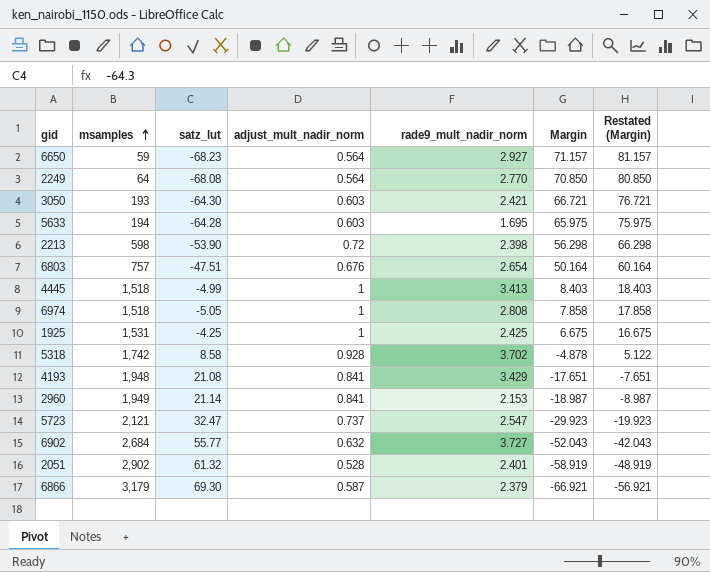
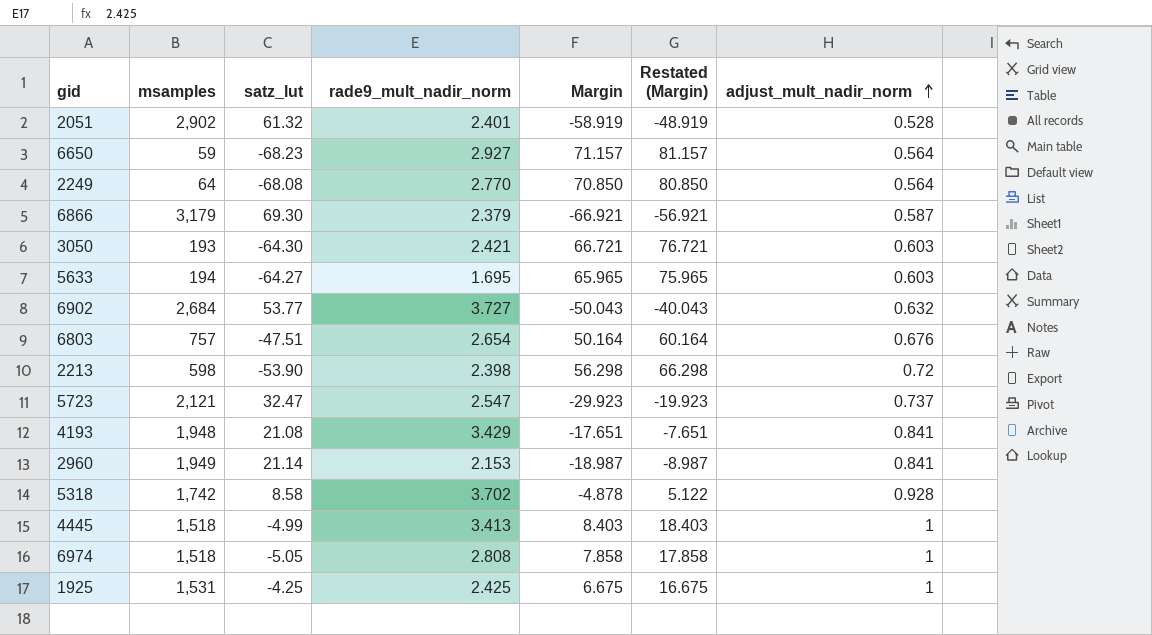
row order: msamples ascending -> adjust_mult_nadir_norm ascending
column adjust_mult_nadir_norm | position: 4 -> 7
5633 | satz_lut: -64.28 -> -64.27
5633 | Margin: 65.975 -> 65.965
5633 | Restated (Margin): 75.975 -> 75.965
6902 | satz_lut: 55.77 -> 53.77
6902 | Margin: -52.043 -> -50.043
6902 | Restated (Margin): -42.043 -> -40.043

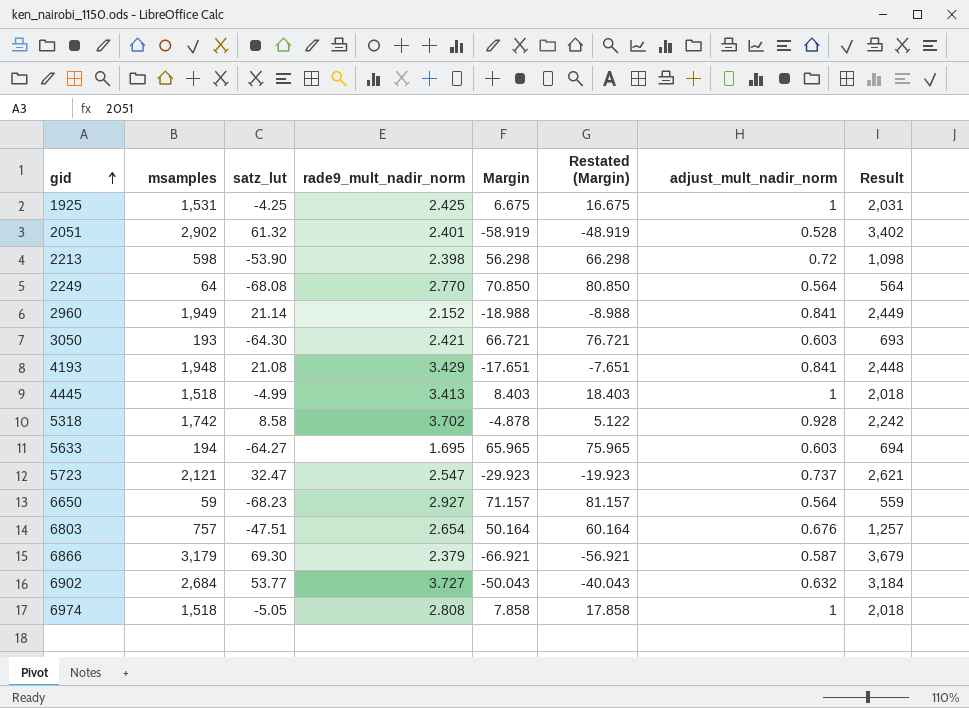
row order: adjust_mult_nadir_norm ascending -> gid ascending
column Result | formula: none -> [msamples] + 500
2960 | rade9_mult_nadir_norm: 2.153 -> 2.152
2960 | Margin: -18.987 -> -18.988
2960 | Restated (Margin): -8.987 -> -8.988

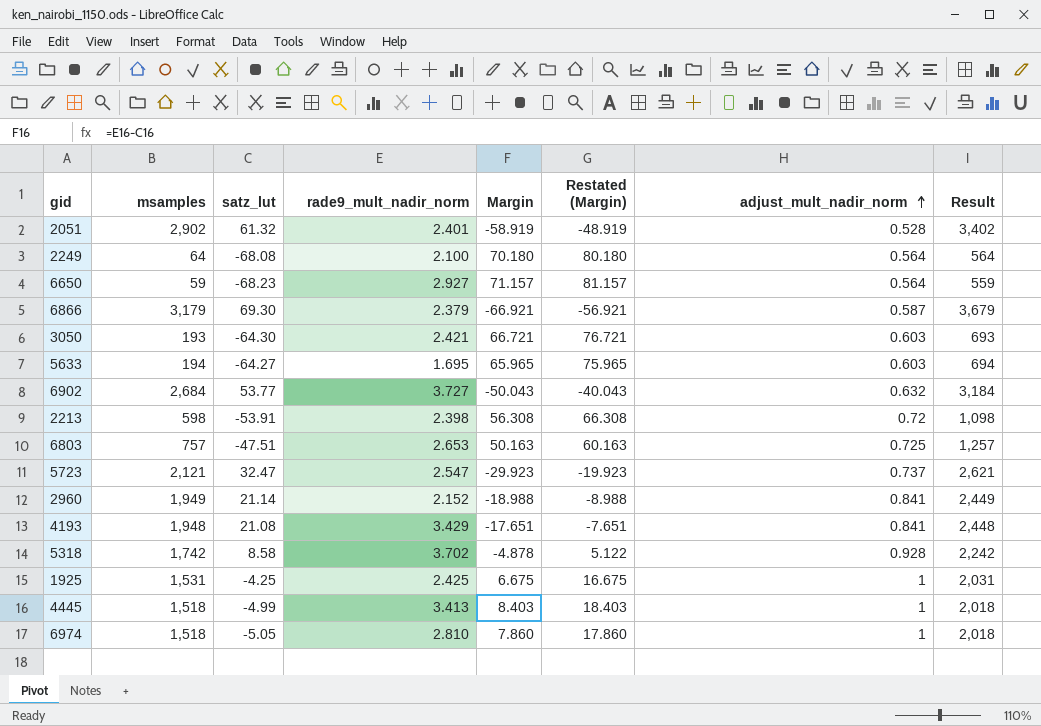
row order: gid ascending -> adjust_mult_nadir_norm ascending
2249 | rade9_mult_nadir_norm: 2.770 -> 2.100
2249 | Margin: 70.850 -> 70.180
2249 | Restated (Margin): 80.850 -> 80.180
2213 | satz_lut: -53.90 -> -53.91
2213 | Margin: 56.298 -> 56.308
2213 | Restated (Margin): 66.298 -> 66.308
6803 | rade9_mult_nadir_norm: 2.654 -> 2.653
6803 | Margin: 50.164 -> 50.163
6803 | Restated (Margin): 60.164 -> 60.163
6803 | adjust_mult_nadir_norm: 0.676 -> 0.725
6974 | rade9_mult_nadir_norm: 2.808 -> 2.810
6974 | Margin: 7.858 -> 7.860
6974 | Restated (Margin): 17.858 -> 17.860

